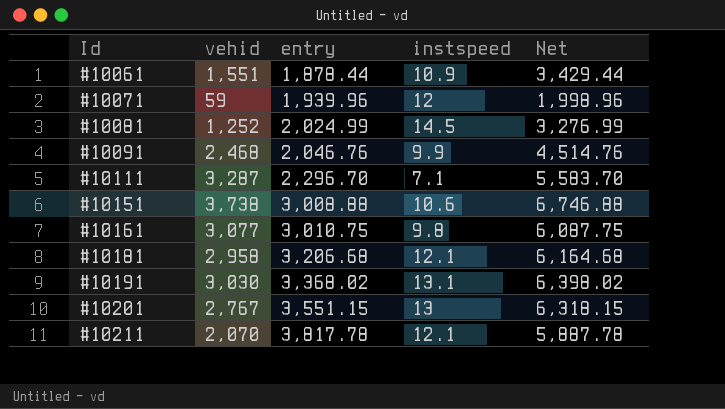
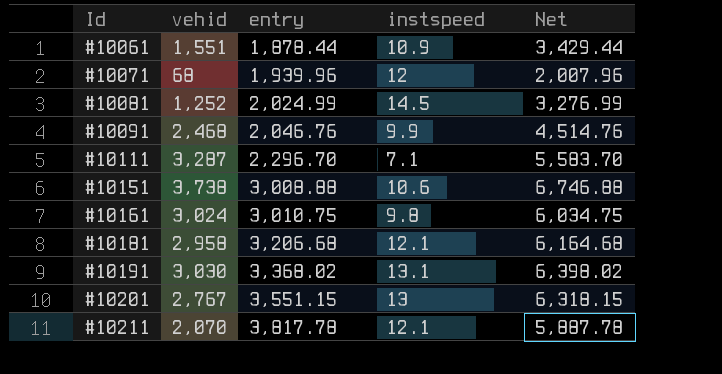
#10071 | vehid: 59 -> 68
#10071 | Net: 1,998.96 -> 2,007.96
#10161 | vehid: 3,077 -> 3,024
#10161 | Net: 6,087.75 -> 6,034.75

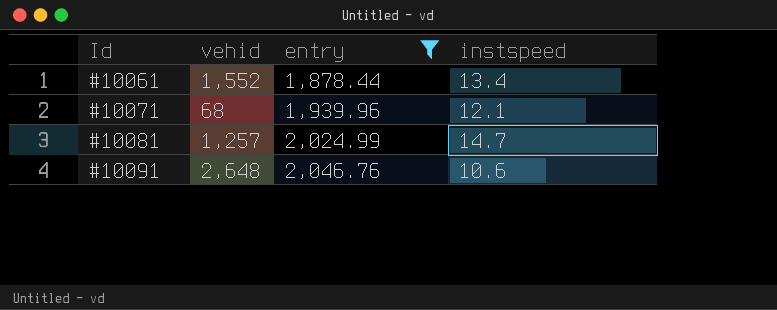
filter: none -> entry <= 2,046.76
column Net | formula: [vehid] + [entry] -> none
#10061 | vehid: 1,551 -> 1,552
#10061 | instspeed: 10.9 -> 13.4
#10071 | instspeed: 12 -> 12.1
#10081 | vehid: 1,252 -> 1,257
#10081 | instspeed: 14.5 -> 14.7
#10091 | vehid: 2,468 -> 2,648
#10091 | instspeed: 9.9 -> 10.6

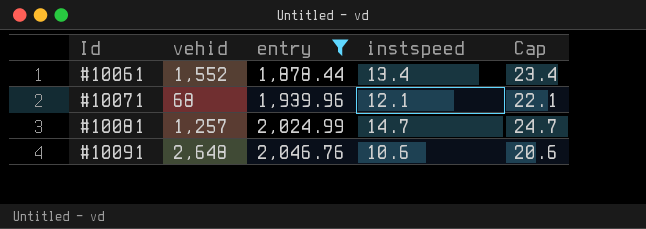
column Cap | formula: none -> [instspeed] + 10

